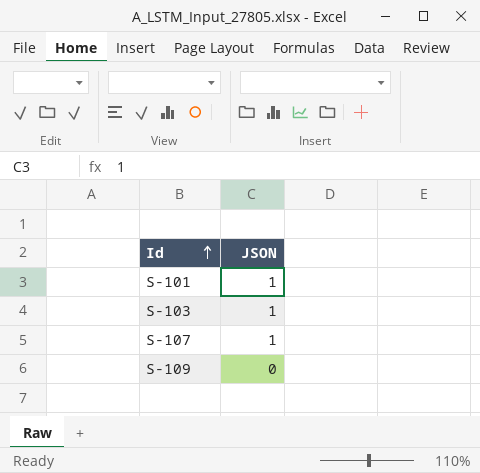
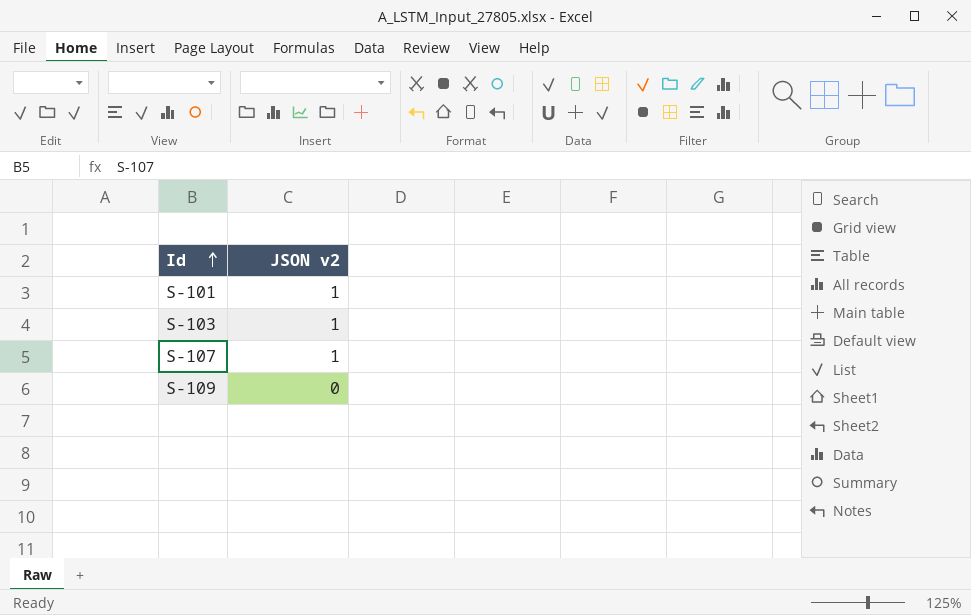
column name: JSON -> JSON v2

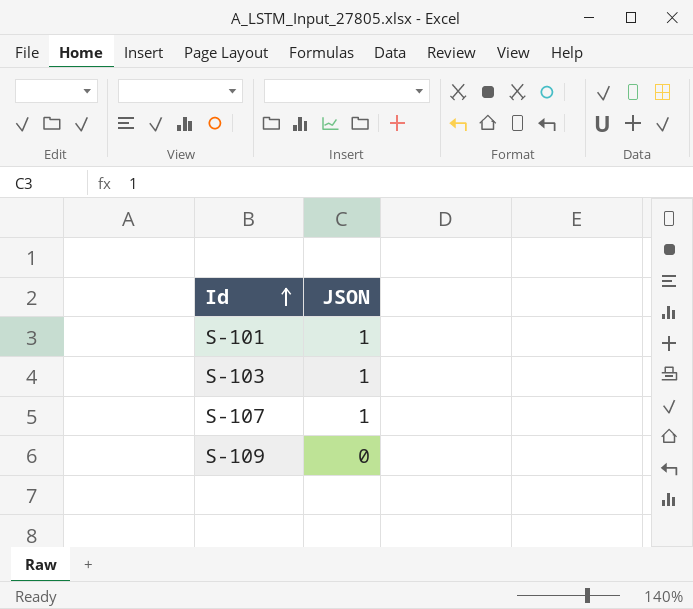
column name: JSON v2 -> JSON

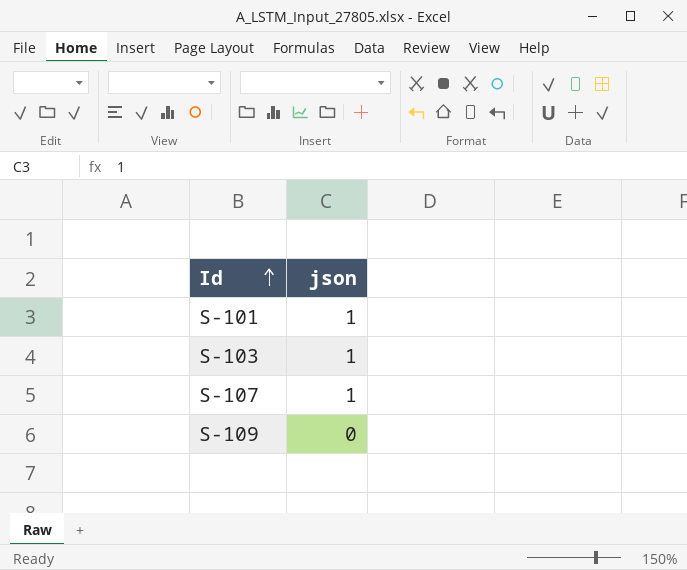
column name: JSON -> json

